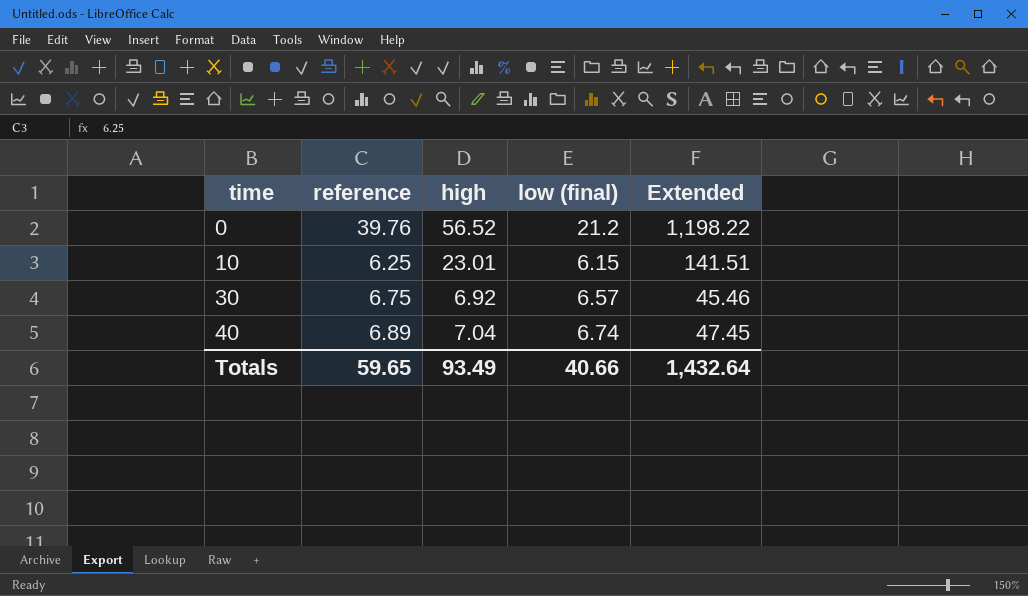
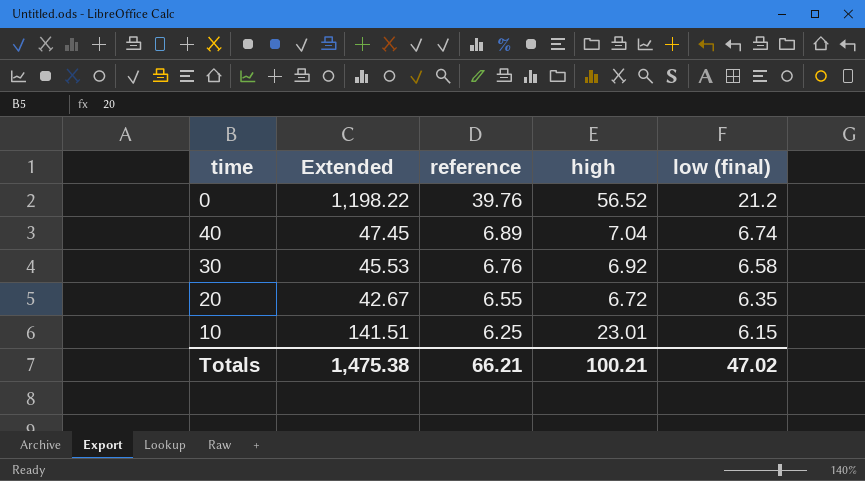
row order: time ascending -> reference descending
column Extended | position: 5 -> 2
30 | Extended: 45.46 -> 45.53
30 | reference: 6.75 -> 6.76
30 | low (final): 6.57 -> 6.58
row 20: none -> 42.67 | 6.55 | 6.72 | 6.35
Totals | Extended: 1,432.64 -> 1,475.38
Totals | reference: 59.65 -> 66.21
Totals | high: 93.49 -> 100.21
Totals | low (final): 40.66 -> 47.02

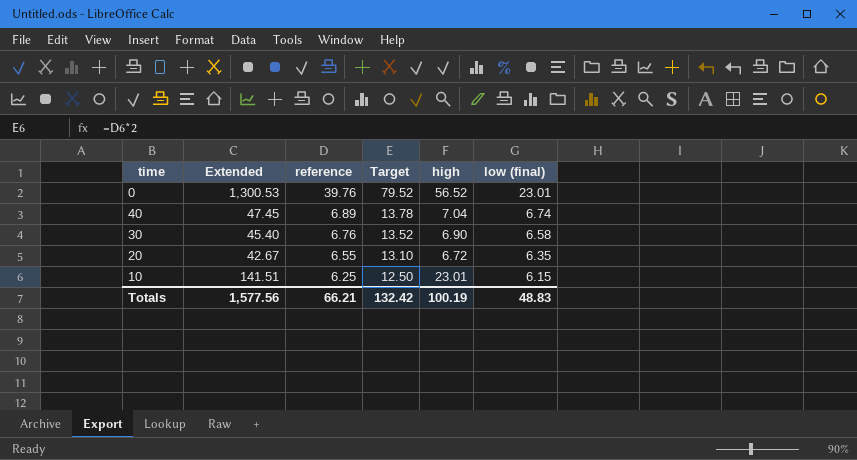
column Target | formula: none -> [reference] * 2
0 | Extended: 1,198.22 -> 1,300.53
0 | low (final): 21.2 -> 23.01
30 | Extended: 45.53 -> 45.40
30 | high: 6.92 -> 6.90
Totals | Extended: 1,475.38 -> 1,577.56
Totals | high: 100.21 -> 100.19
Totals | low (final): 47.02 -> 48.83

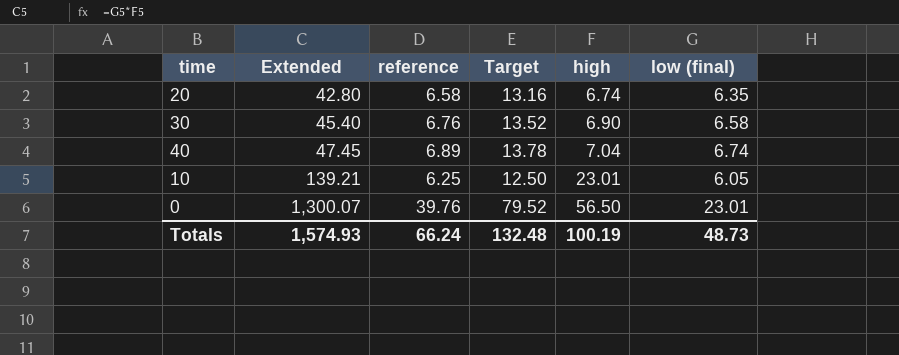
row order: reference descending -> Extended ascending
20 | Extended: 42.67 -> 42.80
20 | reference: 6.55 -> 6.58
20 | Target: 13.10 -> 13.16
20 | high: 6.72 -> 6.74
10 | Extended: 141.51 -> 139.21
10 | low (final): 6.15 -> 6.05
0 | Extended: 1,300.53 -> 1,300.07
0 | high: 56.52 -> 56.50
Totals | Extended: 1,577.56 -> 1,574.93
Totals | reference: 66.21 -> 66.24
Totals | Target: 132.42 -> 132.48
Totals | low (final): 48.83 -> 48.73

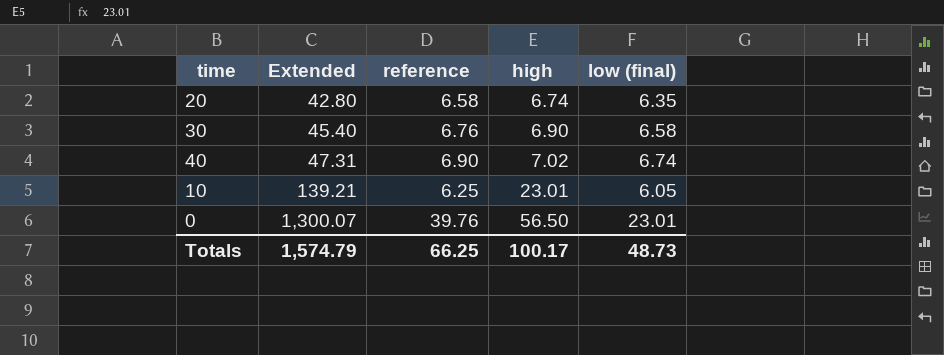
column Target | formula: [reference] * 2 -> none
40 | Extended: 47.45 -> 47.31
40 | reference: 6.89 -> 6.90
40 | high: 7.04 -> 7.02
Totals | Extended: 1,574.93 -> 1,574.79
Totals | reference: 66.24 -> 66.25
Totals | high: 100.19 -> 100.17

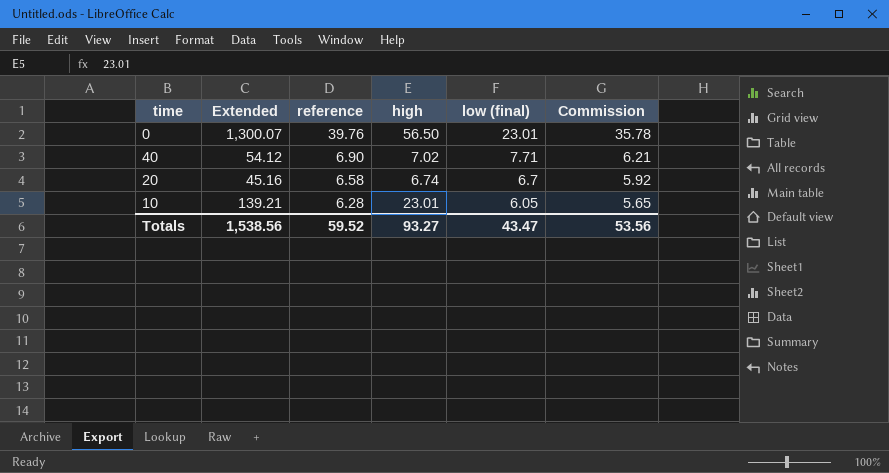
row order: Extended ascending -> reference descending
column Commission | formula: none -> [reference] * 0.9
row 30: 45.40 | 6.76 | 6.90 | 6.58 -> none
40 | Extended: 47.31 -> 54.12
40 | low (final): 6.74 -> 7.71
20 | Extended: 42.80 -> 45.16
20 | low (final): 6.35 -> 6.7
10 | reference: 6.25 -> 6.28
Totals | Extended: 1,574.79 -> 1,538.56
Totals | reference: 66.25 -> 59.52
Totals | high: 100.17 -> 93.27
Totals | low (final): 48.73 -> 43.47

